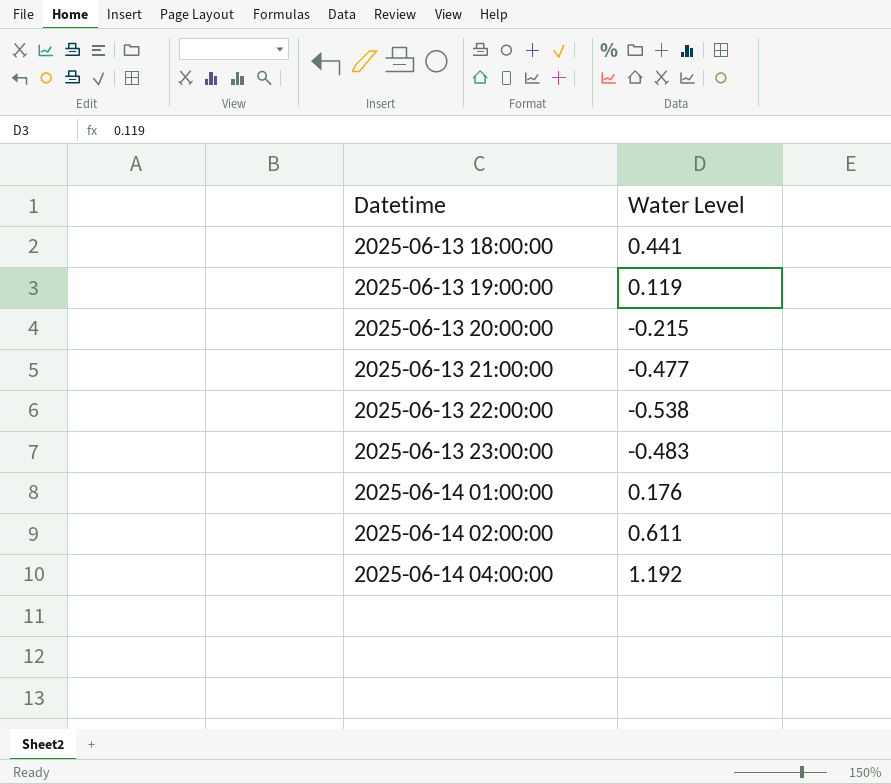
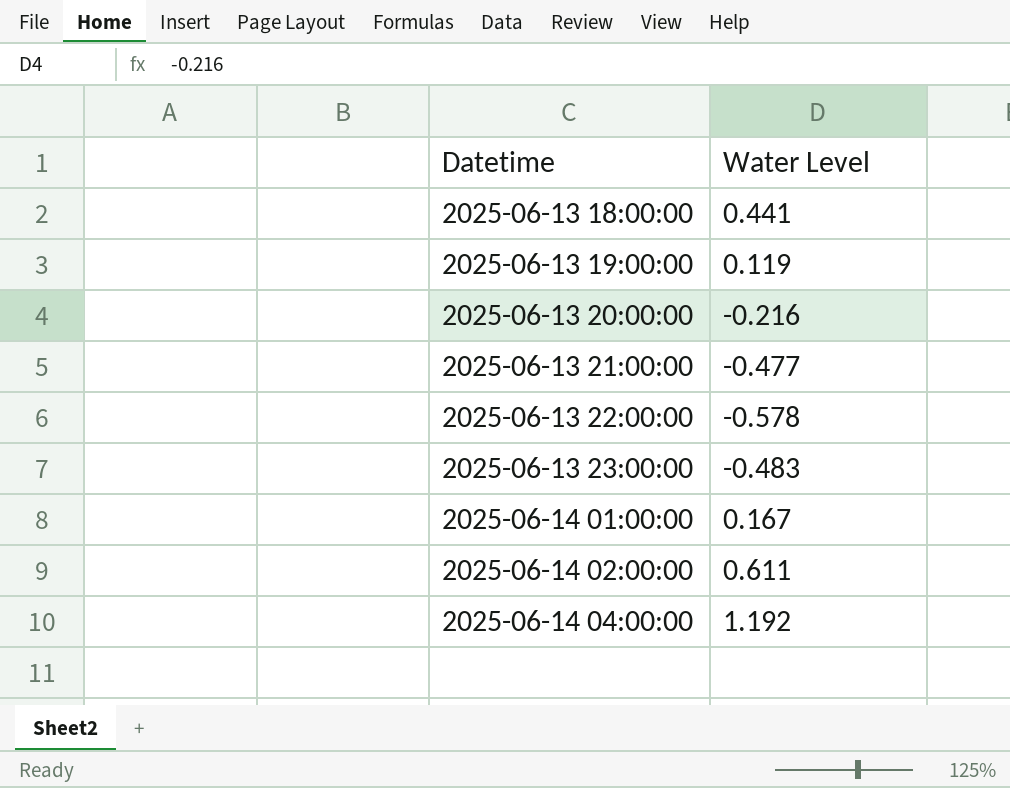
2025-06-13 20:00:00 | Water Level: -0.215 -> -0.216
2025-06-13 22:00:00 | Water Level: -0.538 -> -0.578
2025-06-14 01:00:00 | Water Level: 0.176 -> 0.167

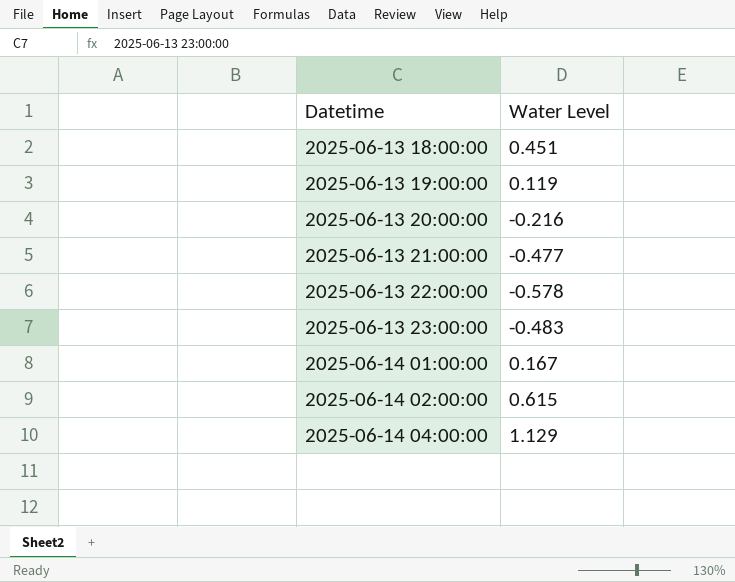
2025-06-13 18:00:00 | Water Level: 0.441 -> 0.451
2025-06-14 02:00:00 | Water Level: 0.611 -> 0.615
2025-06-14 04:00:00 | Water Level: 1.192 -> 1.129

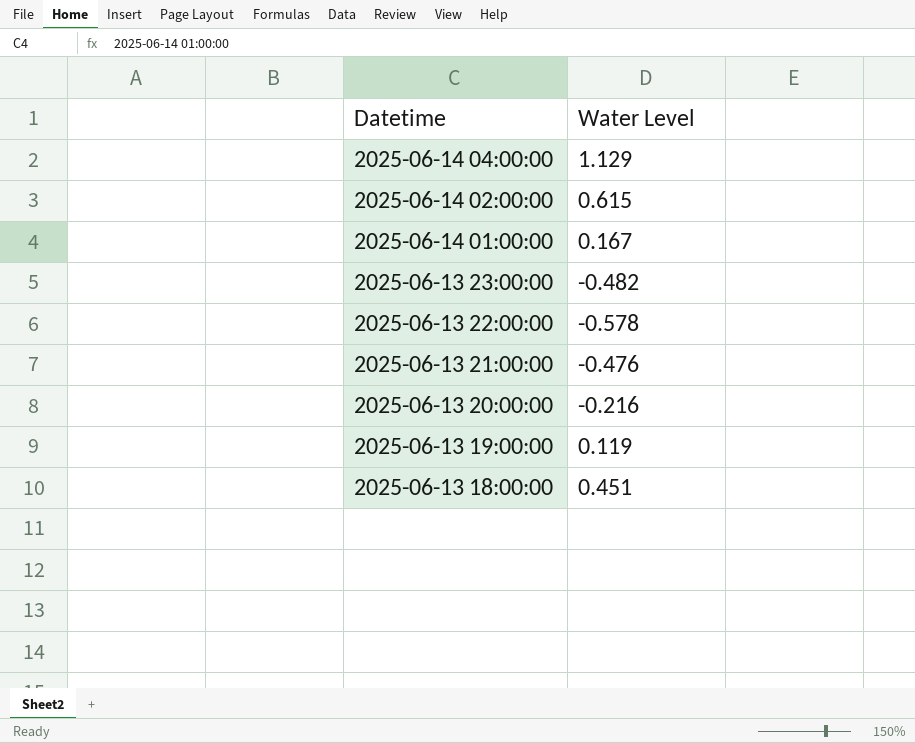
row order: Datetime ascending -> Datetime descending
2025-06-13 23:00:00 | Water Level: -0.483 -> -0.482
2025-06-13 21:00:00 | Water Level: -0.477 -> -0.476

